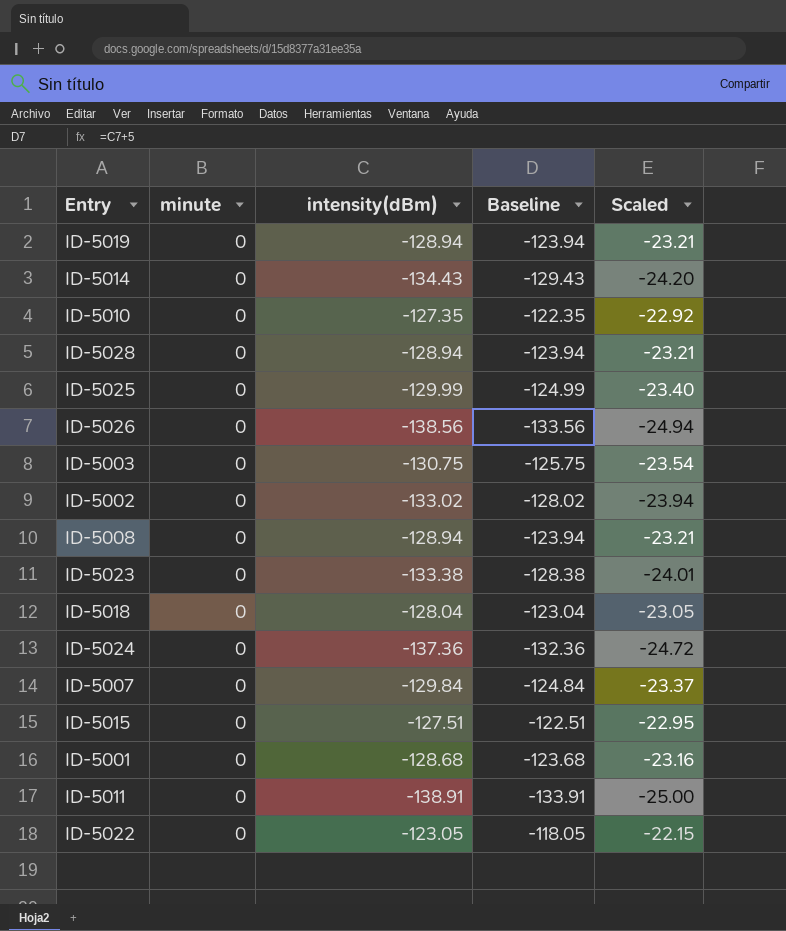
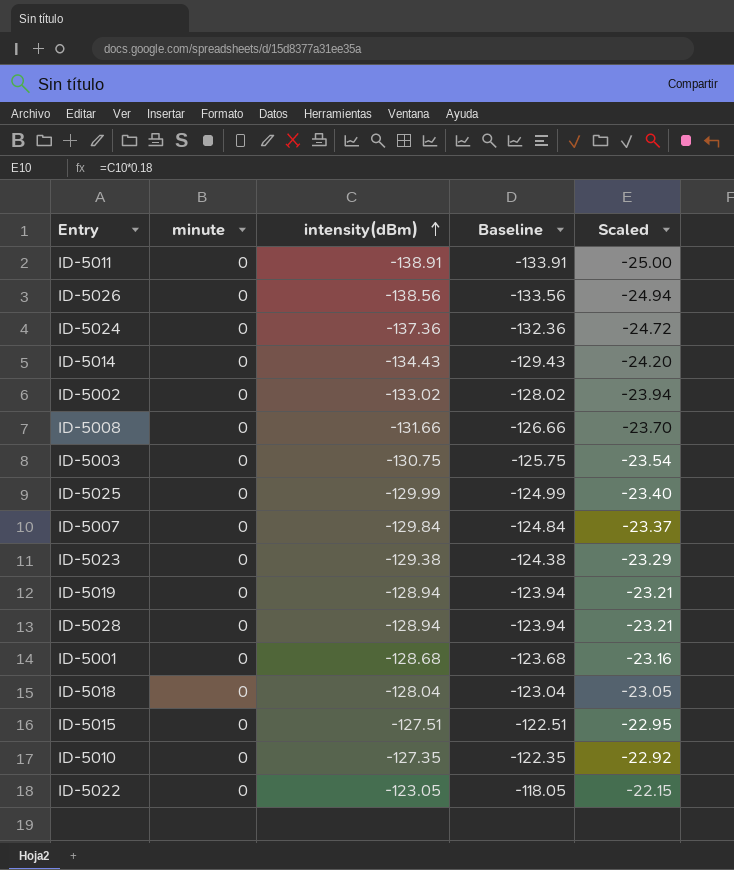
row order: none -> intensity(dBm) ascending
ID-5008 | intensity(dBm): -128.94 -> -131.66
ID-5008 | Baseline: -123.94 -> -126.66
ID-5008 | Scaled: -23.21 -> -23.70
ID-5023 | intensity(dBm): -133.38 -> -129.38
ID-5023 | Baseline: -128.38 -> -124.38
ID-5023 | Scaled: -24.01 -> -23.29

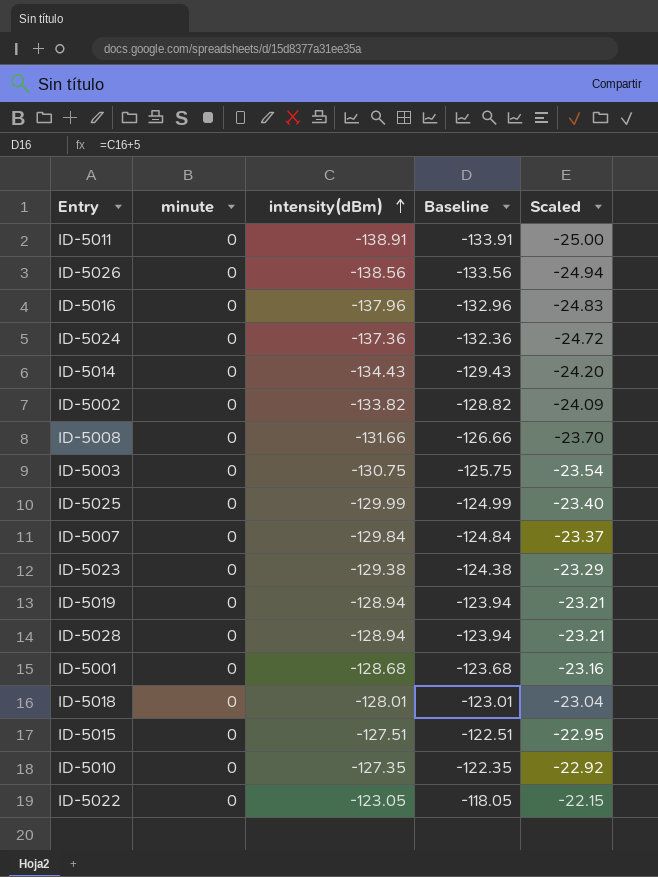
row ID-5016: none -> 0 | -137.96 | -132.96 | -24.83
ID-5002 | intensity(dBm): -133.02 -> -133.82
ID-5002 | Baseline: -128.02 -> -128.82
ID-5002 | Scaled: -23.94 -> -24.09
ID-5018 | intensity(dBm): -128.04 -> -128.01
ID-5018 | Baseline: -123.04 -> -123.01
ID-5018 | Scaled: -23.05 -> -23.04

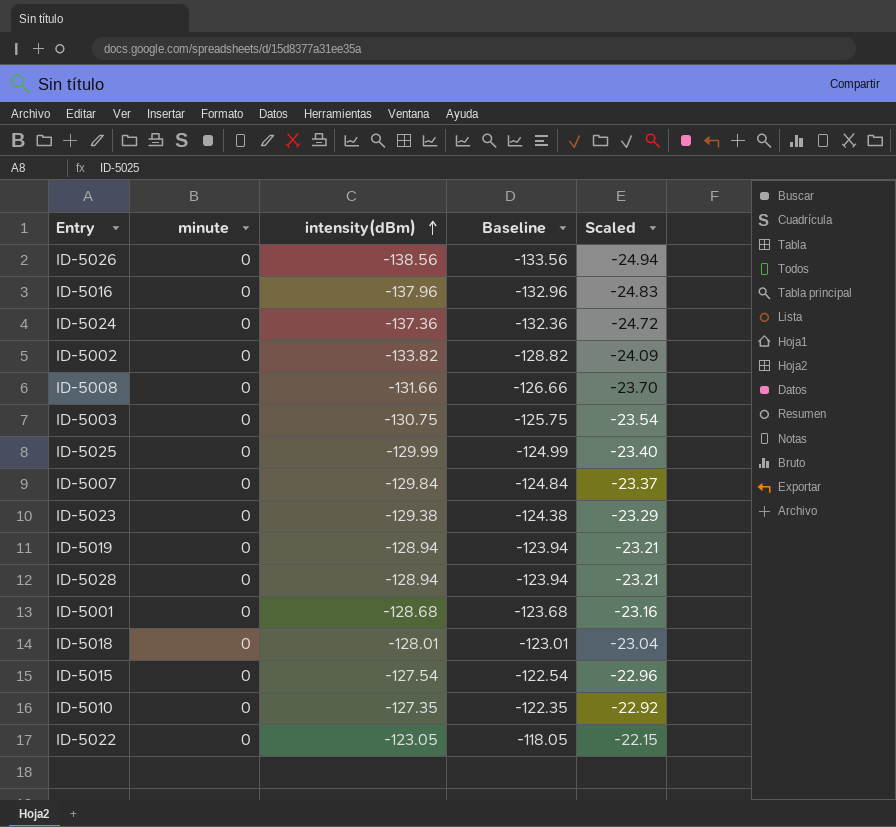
row ID-5011: 0 | -138.91 | -133.91 | -25.00 -> none
row ID-5014: 0 | -134.43 | -129.43 | -24.20 -> none
ID-5015 | intensity(dBm): -127.51 -> -127.54
ID-5015 | Baseline: -122.51 -> -122.54
ID-5015 | Scaled: -22.95 -> -22.96

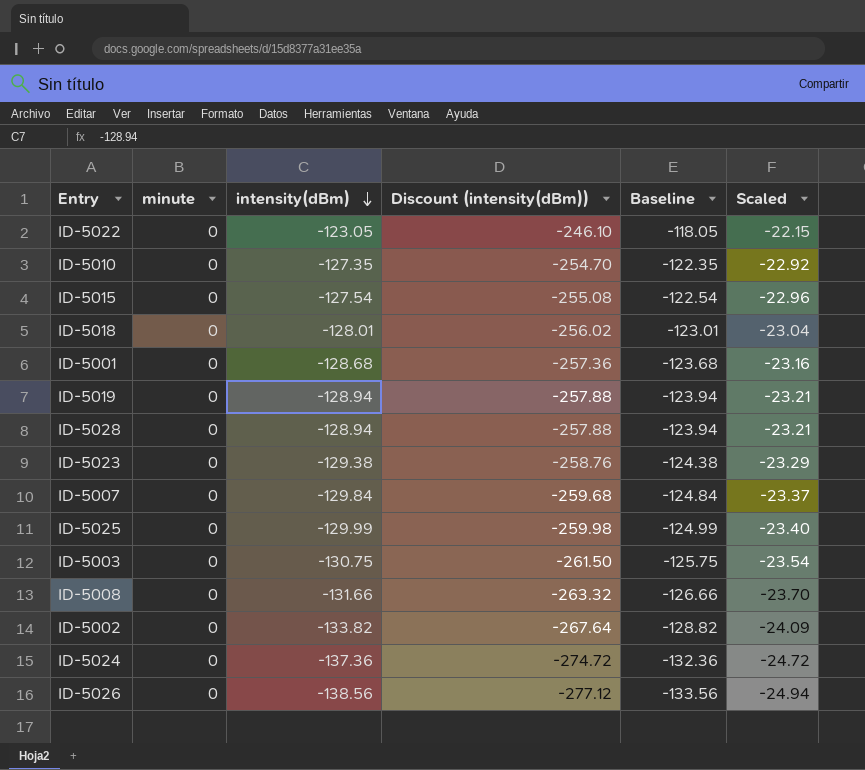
row order: intensity(dBm) ascending -> intensity(dBm) descending
column Discount (intensity(dBm)) | formula: none -> [intensity(dBm)] * 2
row ID-5016: 0 | -137.96 | -132.96 | -24.83 -> none

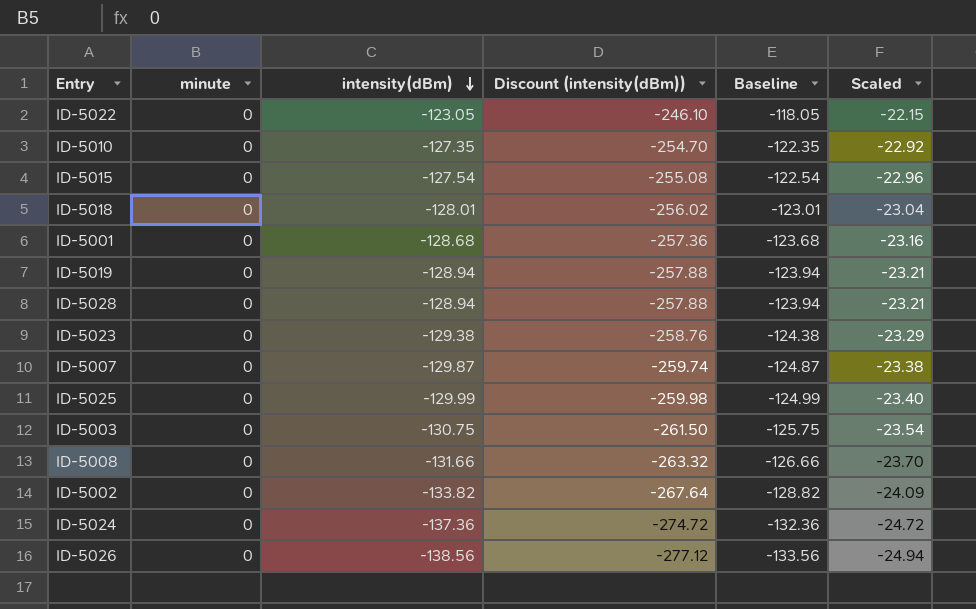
ID-5007 | intensity(dBm): -129.84 -> -129.87
ID-5007 | Discount (intensity(dBm)): -259.68 -> -259.74
ID-5007 | Baseline: -124.84 -> -124.87
ID-5007 | Scaled: -23.37 -> -23.38

